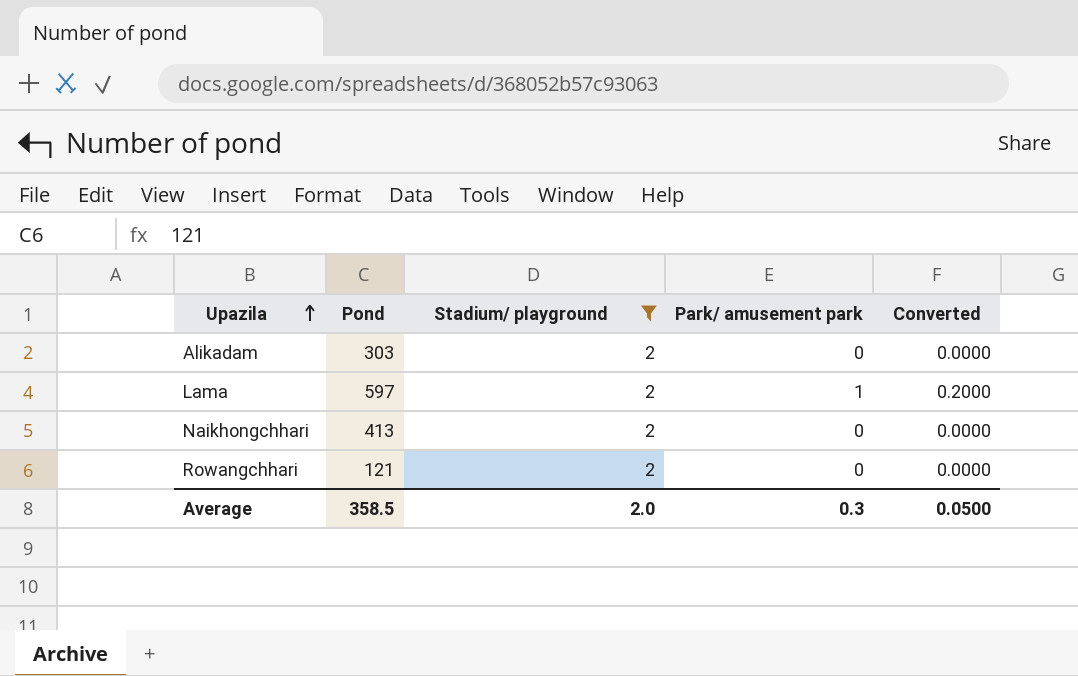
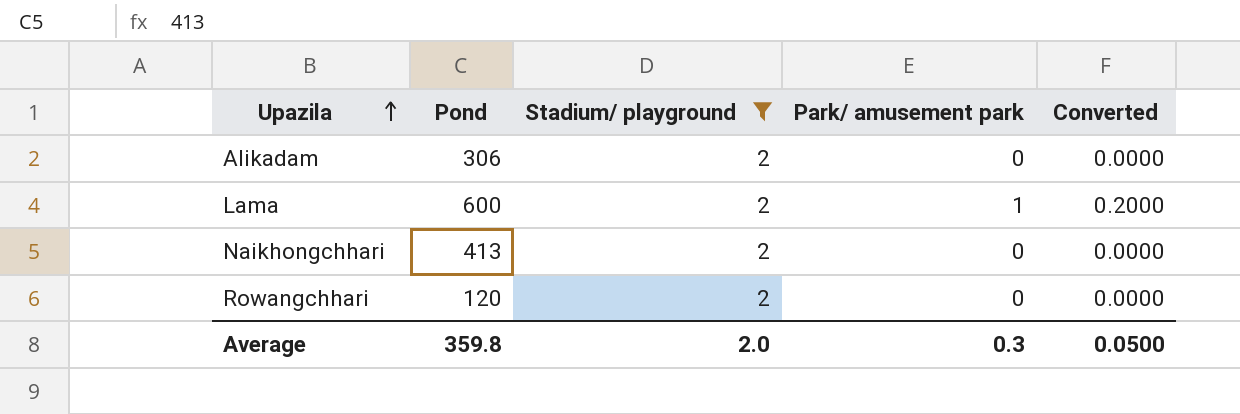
Alikadam | Pond: 303 -> 306
Lama | Pond: 597 -> 600
Rowangchhari | Pond: 121 -> 120
Average | Pond: 358.5 -> 359.8

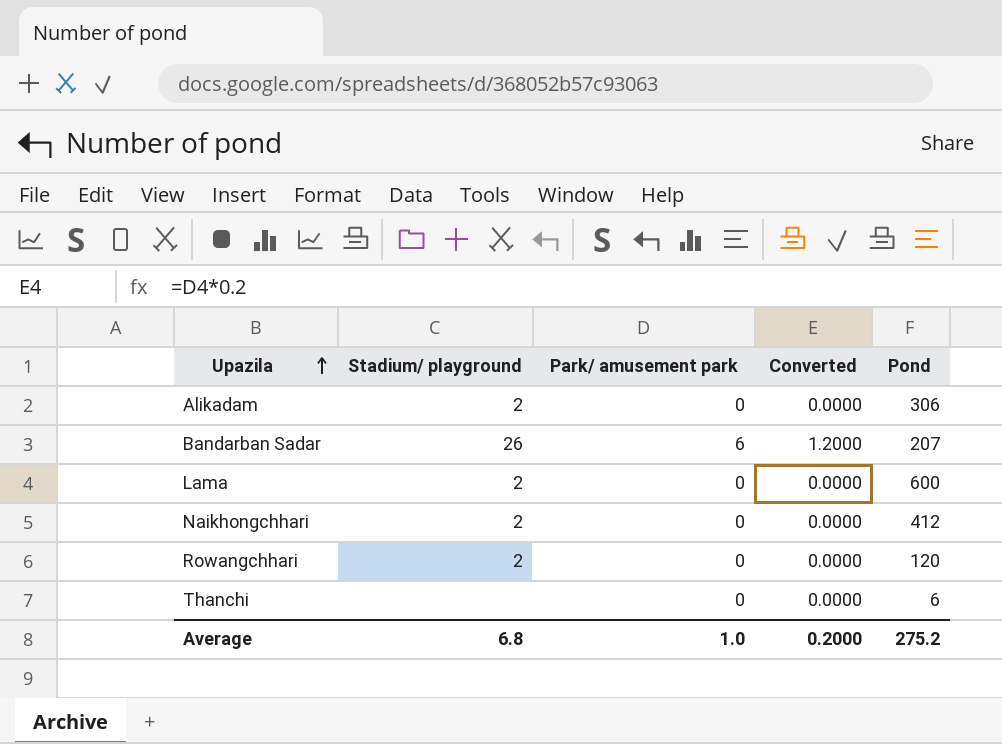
filter: Stadium/ playground = 2 -> none
column Pond | position: 2 -> 5
Lama | Park/ amusement park: 1 -> 0
Lama | Converted: 0.2000 -> 0.0000
Naikhongchhari | Pond: 413 -> 412
Average | Stadium/ playground: 2.0 -> 6.8
Average | Park/ amusement park: 0.3 -> 1.0
Average | Converted: 0.0500 -> 0.2000
Average | Pond: 359.8 -> 275.2

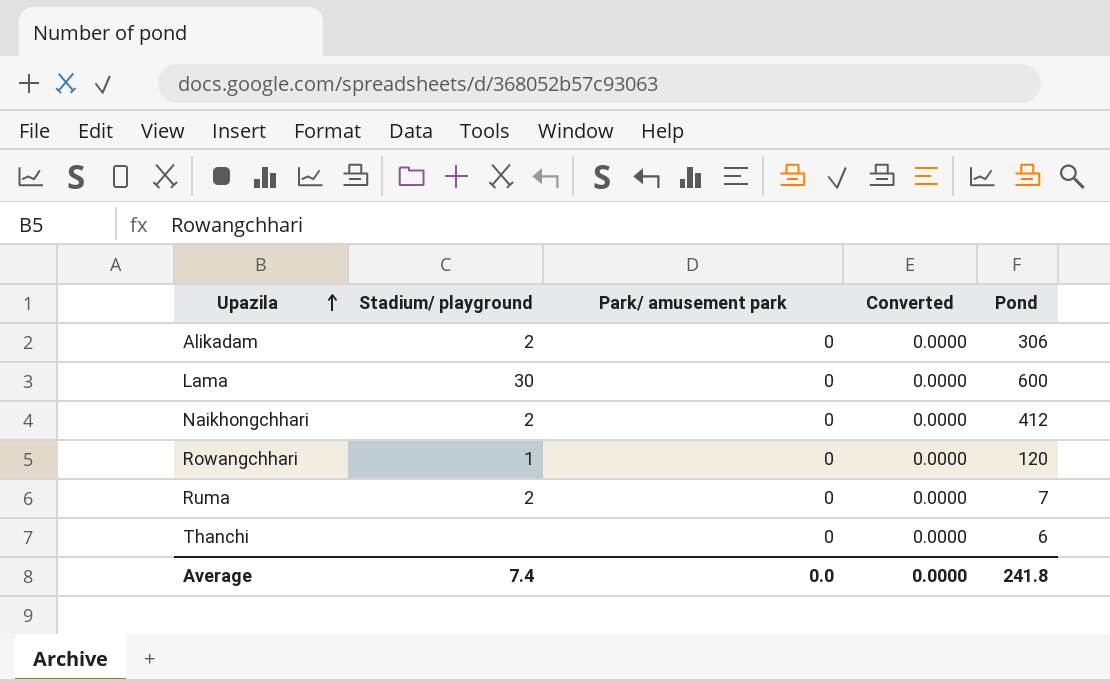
row Bandarban Sadar: 26 | 6 | 1.2000 | 207 -> none
Lama | Stadium/ playground: 2 -> 30
Rowangchhari | Stadium/ playground: 2 -> 1
row Ruma: none -> 2 | 0 | 0.0000 | 7
Average | Stadium/ playground: 6.8 -> 7.4
Average | Park/ amusement park: 1.0 -> 0.0
Average | Converted: 0.2000 -> 0.0000
Average | Pond: 275.2 -> 241.8

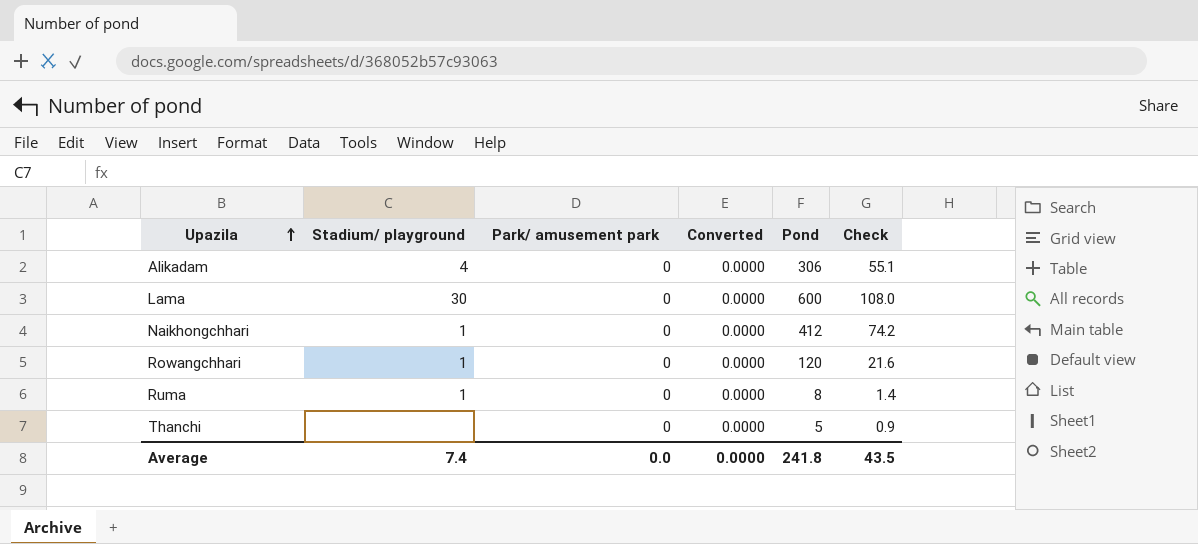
column Check | formula: none -> [Pond] * 0.18
Alikadam | Stadium/ playground: 2 -> 4
Naikhongchhari | Stadium/ playground: 2 -> 1
Ruma | Stadium/ playground: 2 -> 1
Ruma | Pond: 7 -> 8
Thanchi | Pond: 6 -> 5

